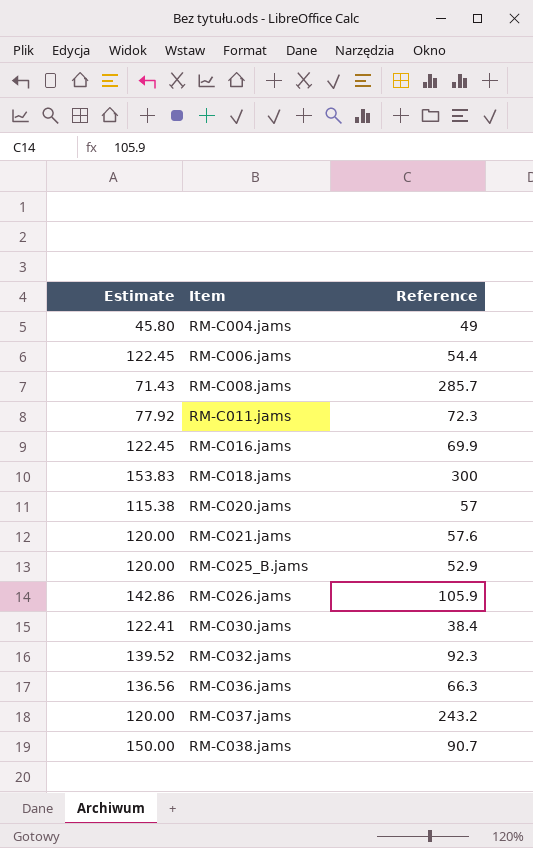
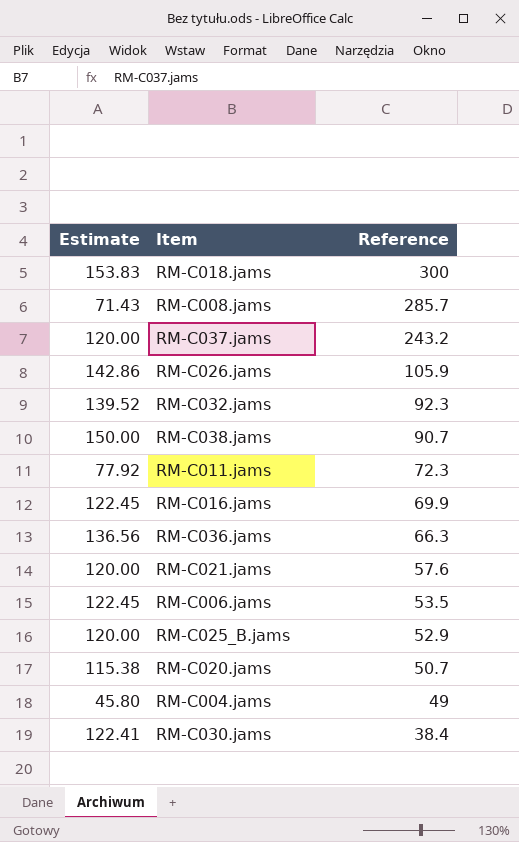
row order: Item ascending -> Reference descending
RM-C006.jams | Reference: 54.4 -> 53.5
RM-C020.jams | Reference: 57 -> 50.7

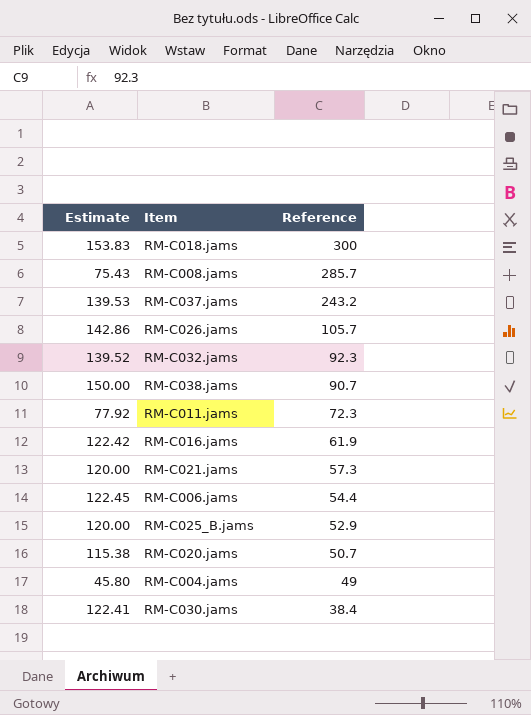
row RM-C036.jams: 136.56 | 66.3 -> none
RM-C008.jams | Estimate: 71.43 -> 75.43
RM-C037.jams | Estimate: 120.00 -> 139.53
RM-C026.jams | Reference: 105.9 -> 105.7
RM-C016.jams | Estimate: 122.45 -> 122.42
RM-C016.jams | Reference: 69.9 -> 61.9
RM-C021.jams | Reference: 57.6 -> 57.3
RM-C006.jams | Reference: 53.5 -> 54.4

